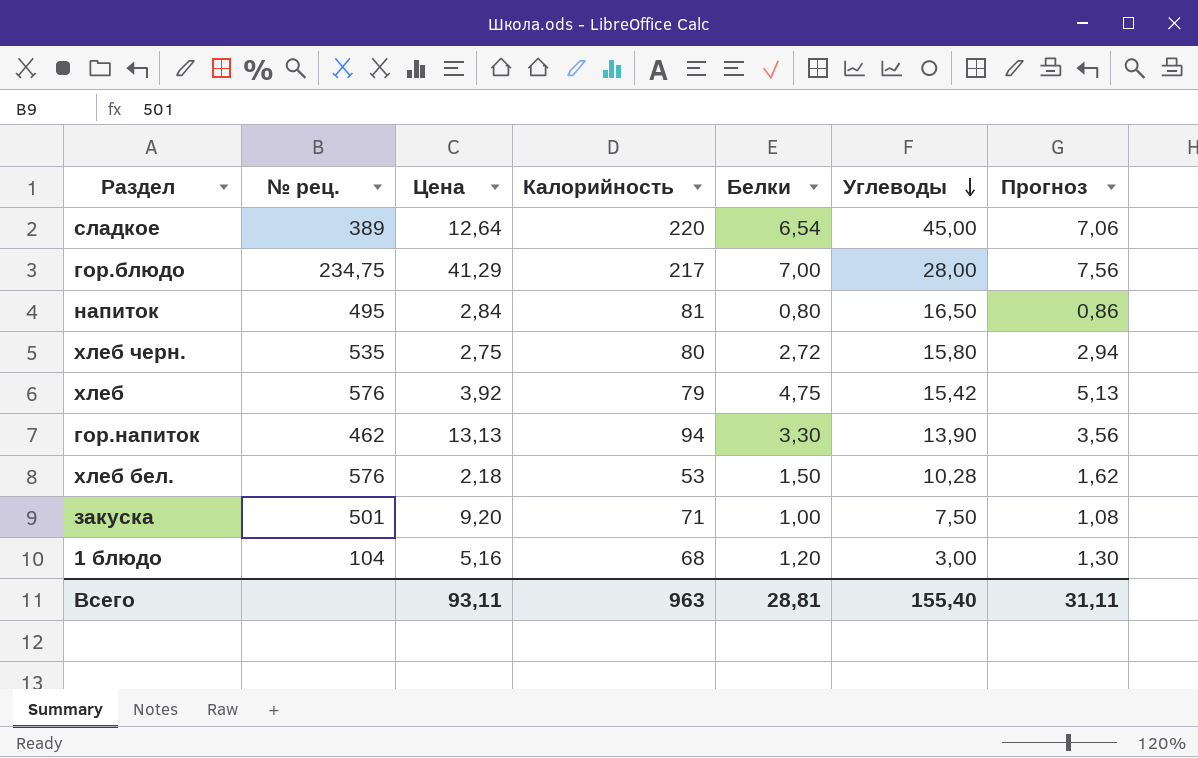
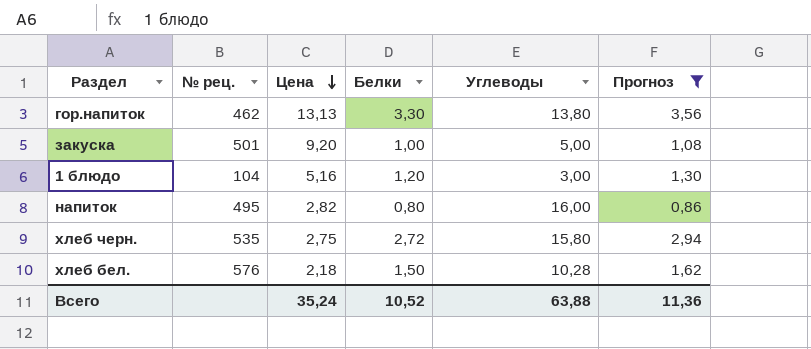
filter: none -> Прогноз <= 3,56
row order: Углеводы descending -> Цена descending
column Калорийность | position: 4 -> none
гор.напиток | Углеводы: 13,90 -> 13,80
закуска | Углеводы: 7,50 -> 5,00
напиток | Цена: 2,84 -> 2,82
напиток | Углеводы: 16,50 -> 16,00
Всего | Цена: 93,11 -> 35,24
Всего | Белки: 28,81 -> 10,52
Всего | Углеводы: 155,40 -> 63,88
Всего | Прогноз: 31,11 -> 11,36

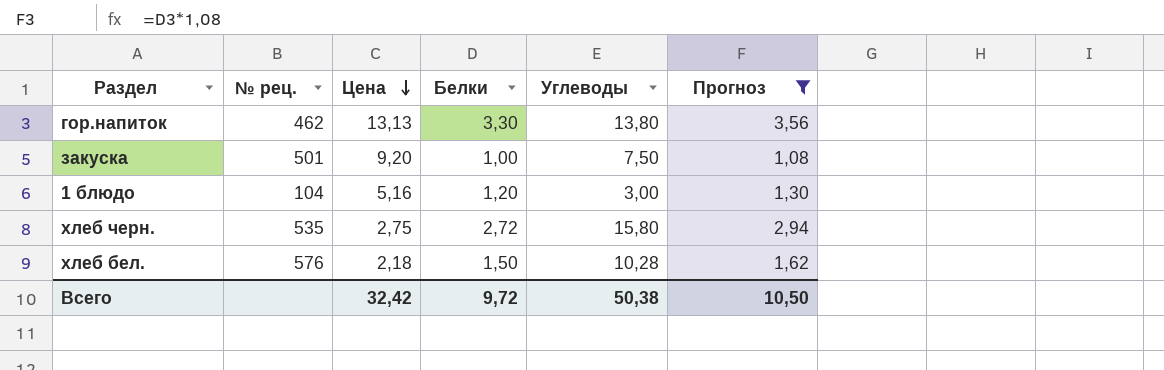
row напиток: 495 | 2,82 | 0,80 | 16,00 | 0,86 -> none
закуска | Углеводы: 5,00 -> 7,50
Всего | Цена: 35,24 -> 32,42
Всего | Белки: 10,52 -> 9,72
Всего | Углеводы: 63,88 -> 50,38
Всего | Прогноз: 11,36 -> 10,50

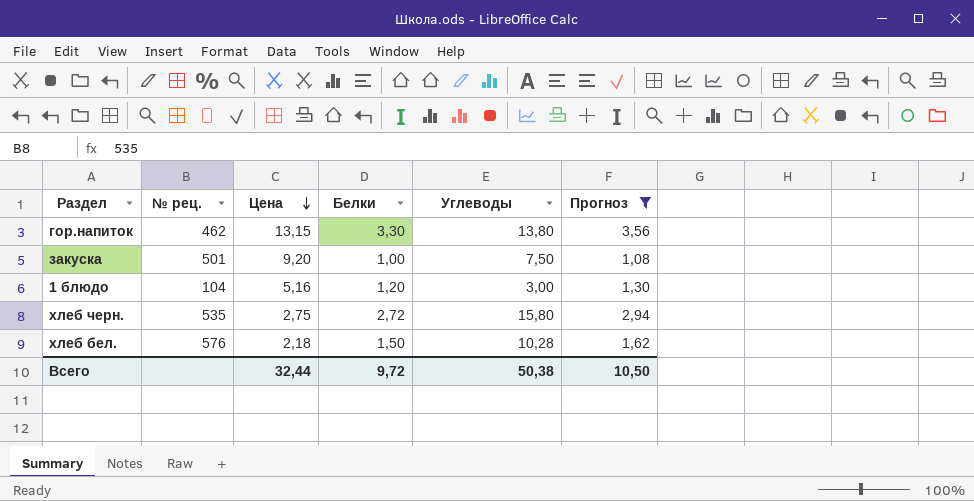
гор.напиток | Цена: 13,13 -> 13,15
Всего | Цена: 32,42 -> 32,44

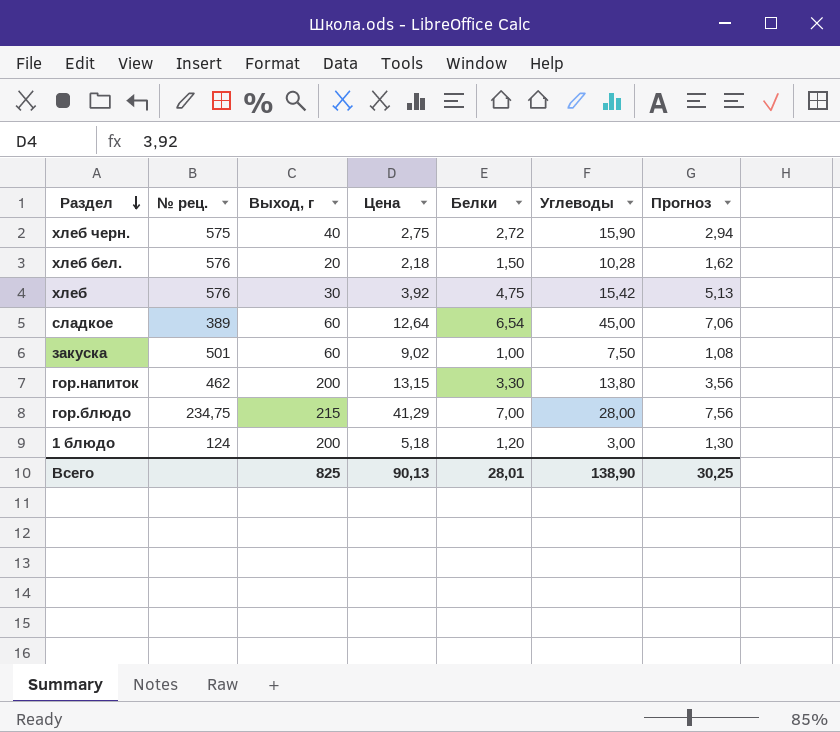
filter: Прогноз <= 3,56 -> none
row order: Цена descending -> Раздел descending
column Выход, г | position: none -> 3
хлеб черн. | № рец.: 535 -> 575
хлеб черн. | Углеводы: 15,80 -> 15,90
закуска | Цена: 9,20 -> 9,02
1 блюдо | № рец.: 104 -> 124
1 блюдо | Цена: 5,16 -> 5,18
Всего | Цена: 32,44 -> 90,13
Всего | Белки: 9,72 -> 28,01
Всего | Углеводы: 50,38 -> 138,90
Всего | Прогноз: 10,50 -> 30,25

